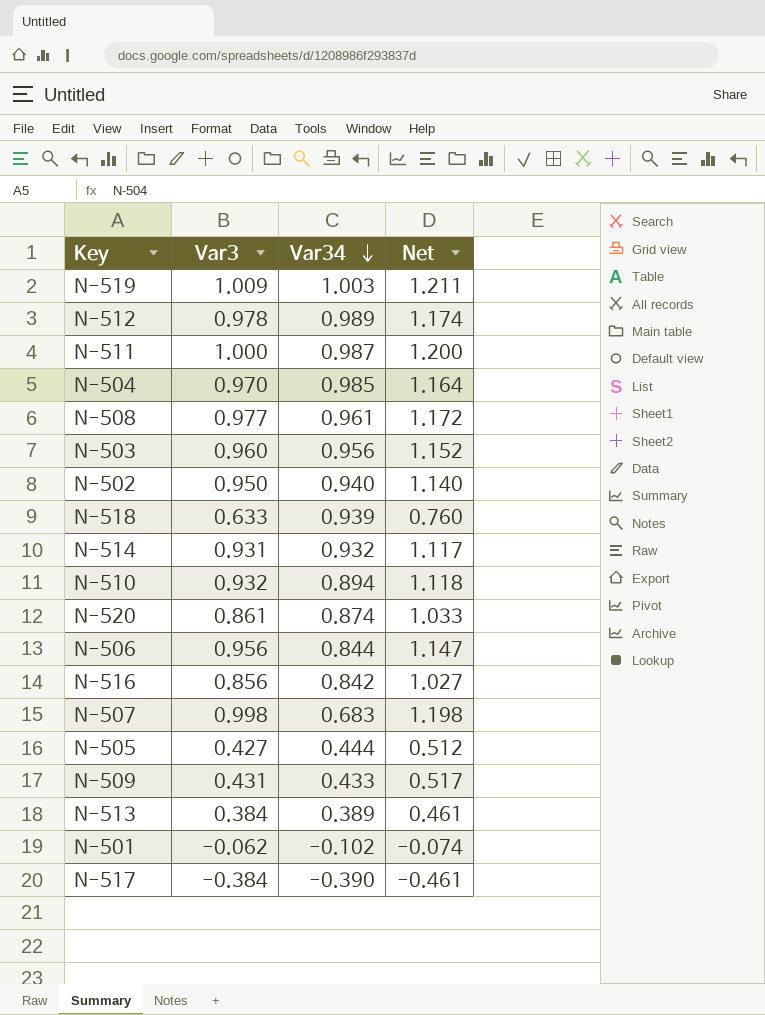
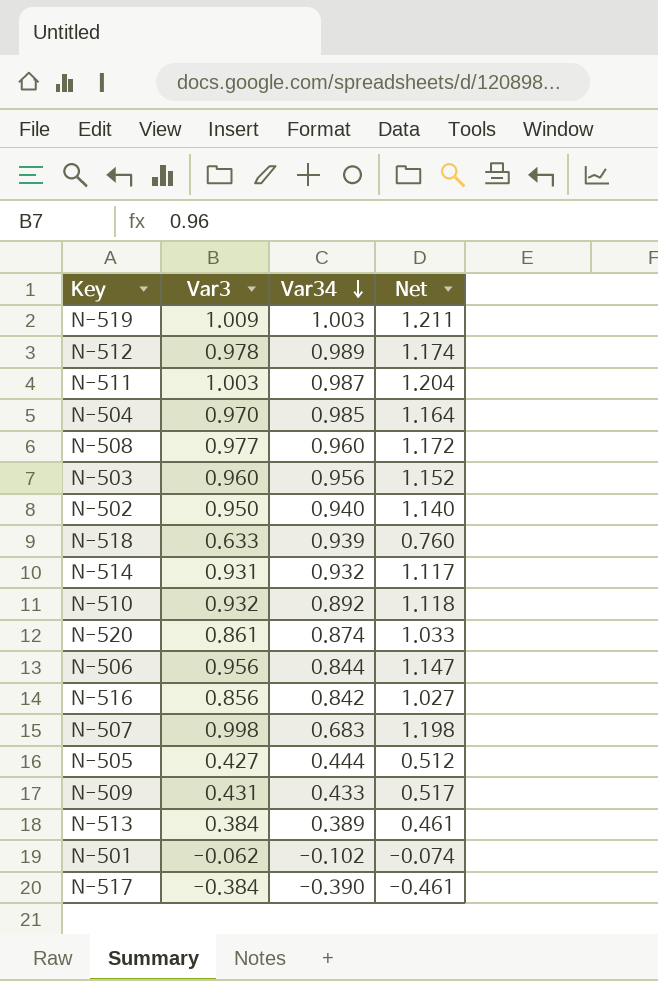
N-511 | Var3: 1.000 -> 1.003
N-511 | Net: 1.200 -> 1.204
N-508 | Var34: 0.961 -> 0.960
N-510 | Var34: 0.894 -> 0.892

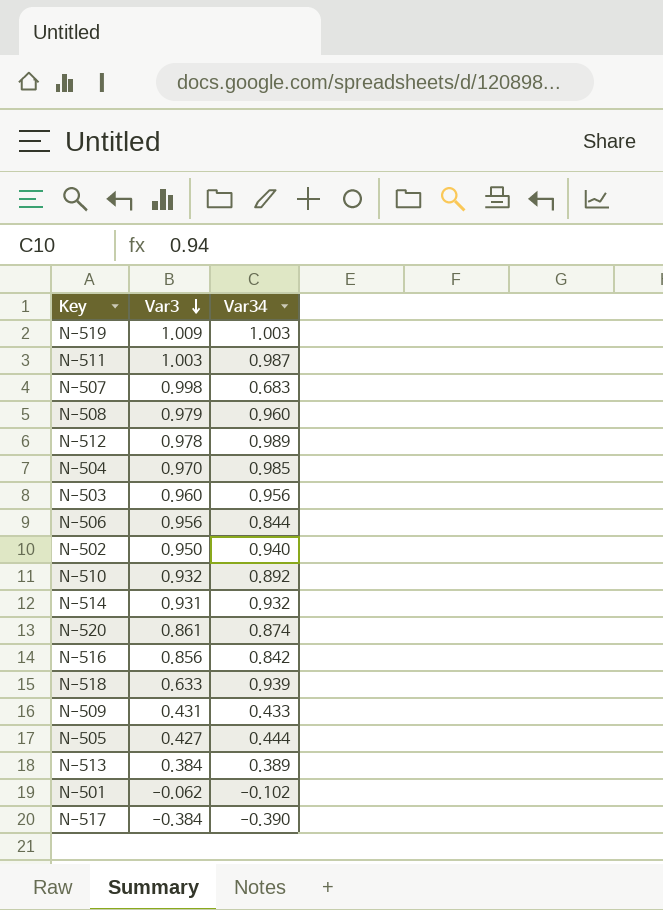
row order: Var34 descending -> Var3 descending
column Net | formula: [Var3] * 1.2 -> none
N-508 | Var3: 0.977 -> 0.979

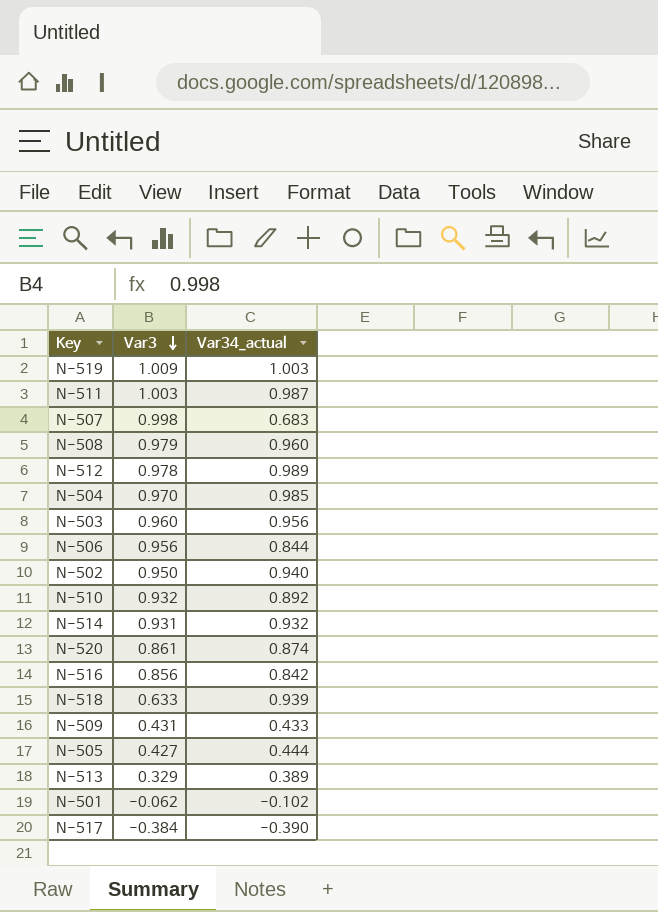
column name: Var34 -> Var34_actual
N-513 | Var3: 0.384 -> 0.329

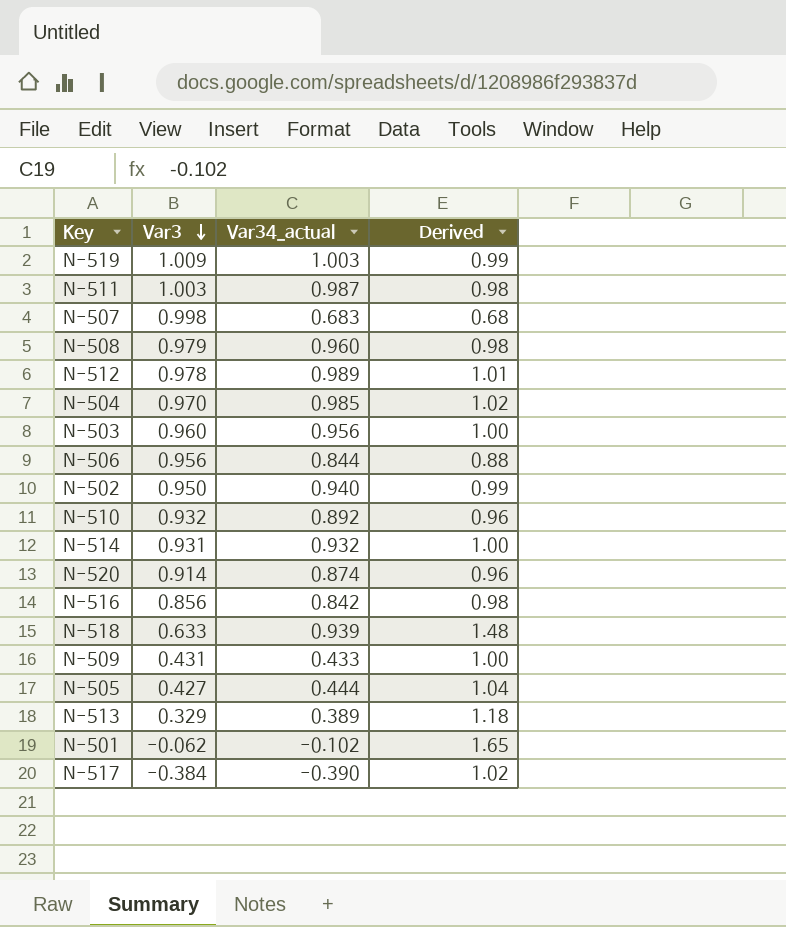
column Derived | formula: none -> [Var34_actual] / [Var3]
N-520 | Var3: 0.861 -> 0.914

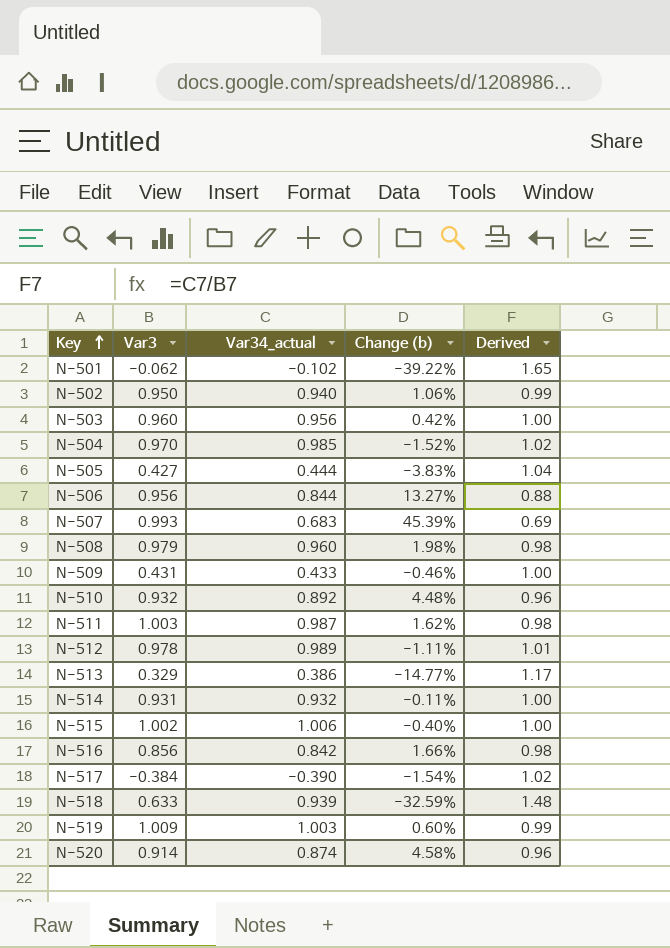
row order: Var3 descending -> Key ascending
column Change (b) | formula: none -> ([Var3] - [Var34_actual]) / [Var34_actual]
N-507 | Var3: 0.998 -> 0.993
N-507 | Derived: 0.68 -> 0.69
N-513 | Var34_actual: 0.389 -> 0.386
N-513 | Derived: 1.18 -> 1.17
row N-515: none -> 1.002 | 1.006 | -0.40% | 1.00

